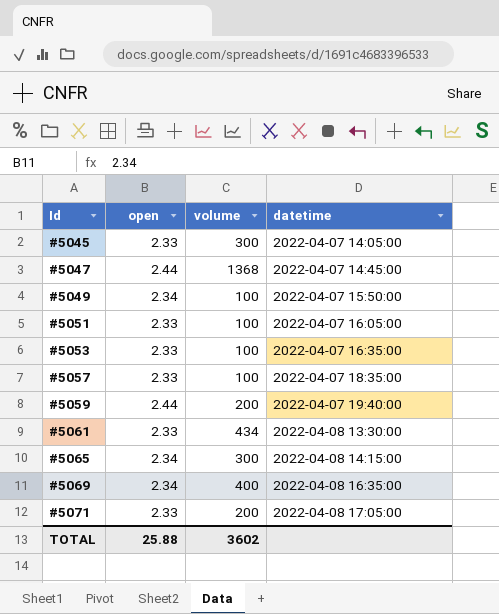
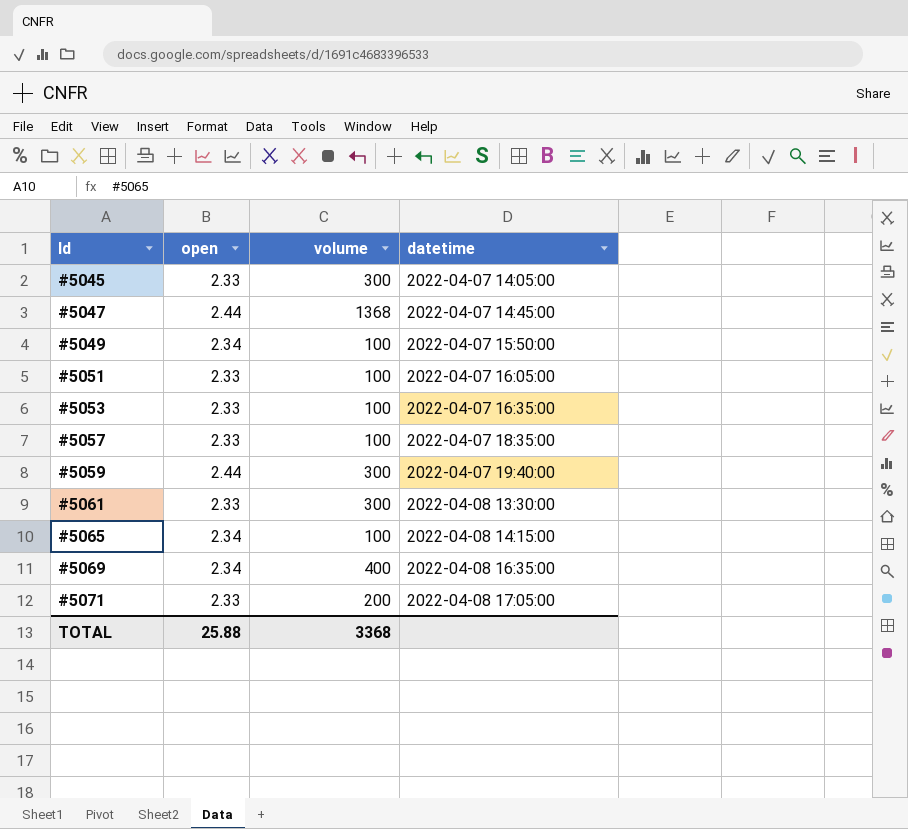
#5059 | volume: 200 -> 300
#5061 | volume: 434 -> 300
#5065 | volume: 300 -> 100
TOTAL | volume: 3602 -> 3368

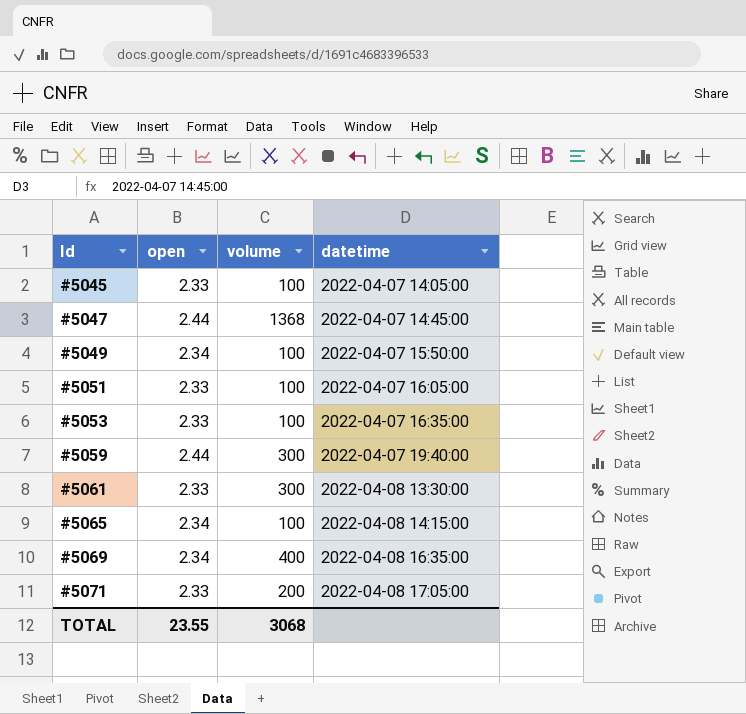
row #5057: 2.33 | 100 | 2022-04-07 18:35:00 -> none
#5045 | volume: 300 -> 100
TOTAL | open: 25.88 -> 23.55
TOTAL | volume: 3368 -> 3068

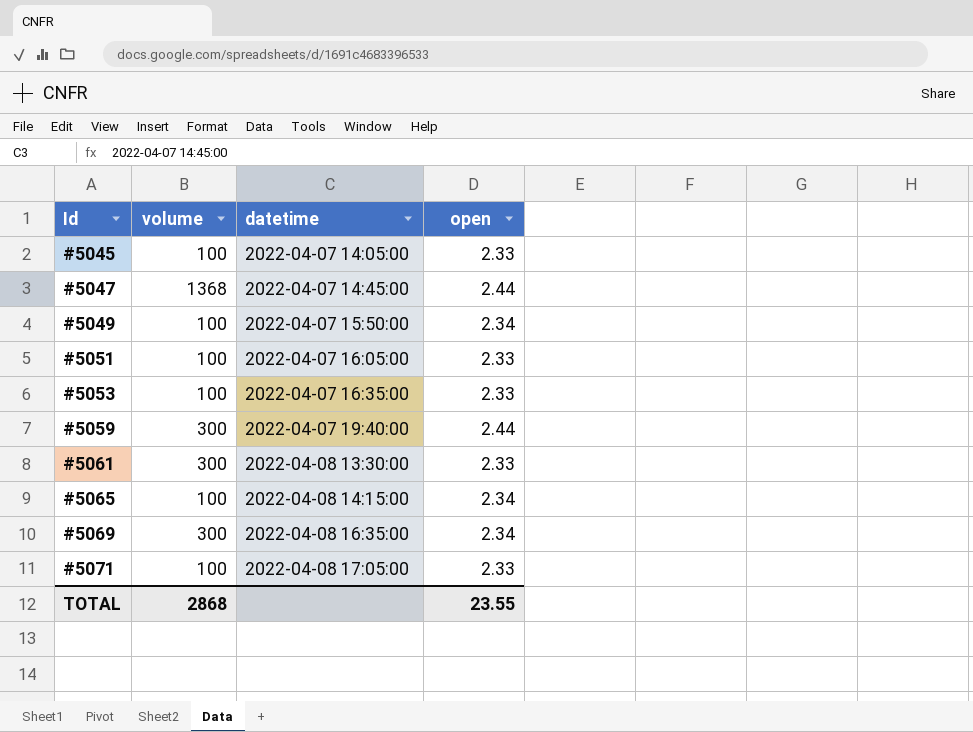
column open | position: 2 -> 4
#5069 | volume: 400 -> 300
#5071 | volume: 200 -> 100
TOTAL | volume: 3068 -> 2868

